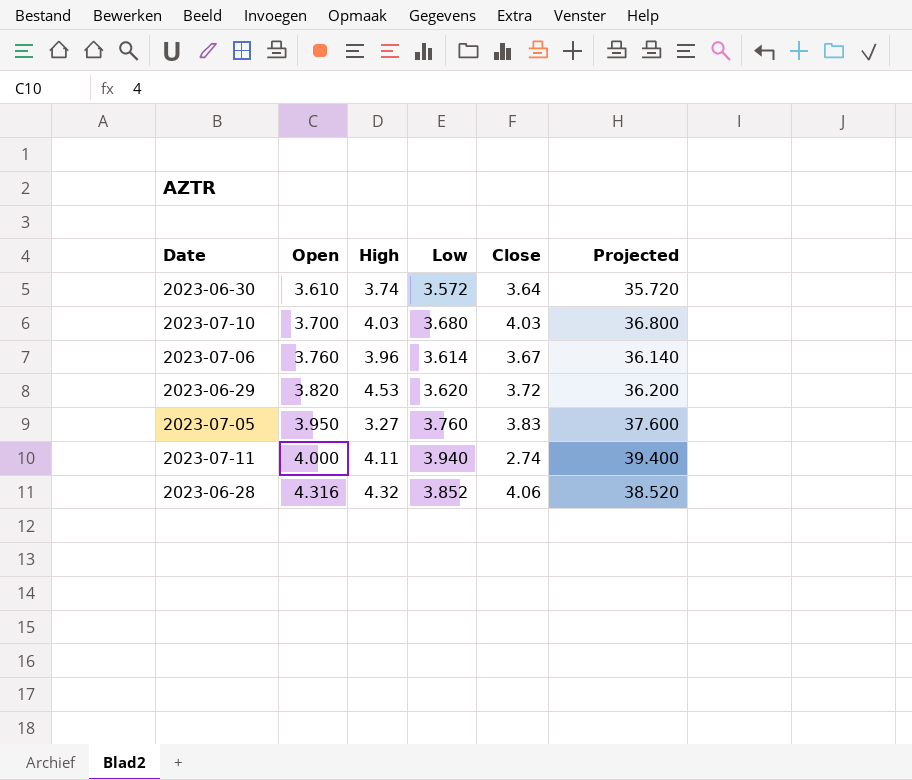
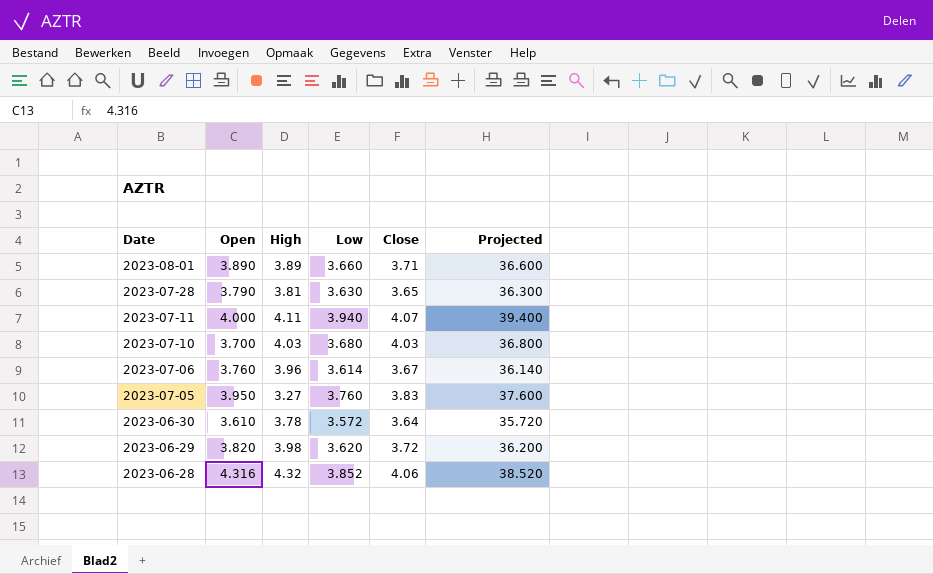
row order: Open ascending -> Date descending
row 2023-08-01: none -> 3.890 | 3.89 | 3.660 | 3.71 | 36.600
row 2023-07-28: none -> 3.790 | 3.81 | 3.630 | 3.65 | 36.300
2023-07-11 | Close: 2.74 -> 4.07
2023-06-30 | High: 3.74 -> 3.78
2023-06-29 | High: 4.53 -> 3.98

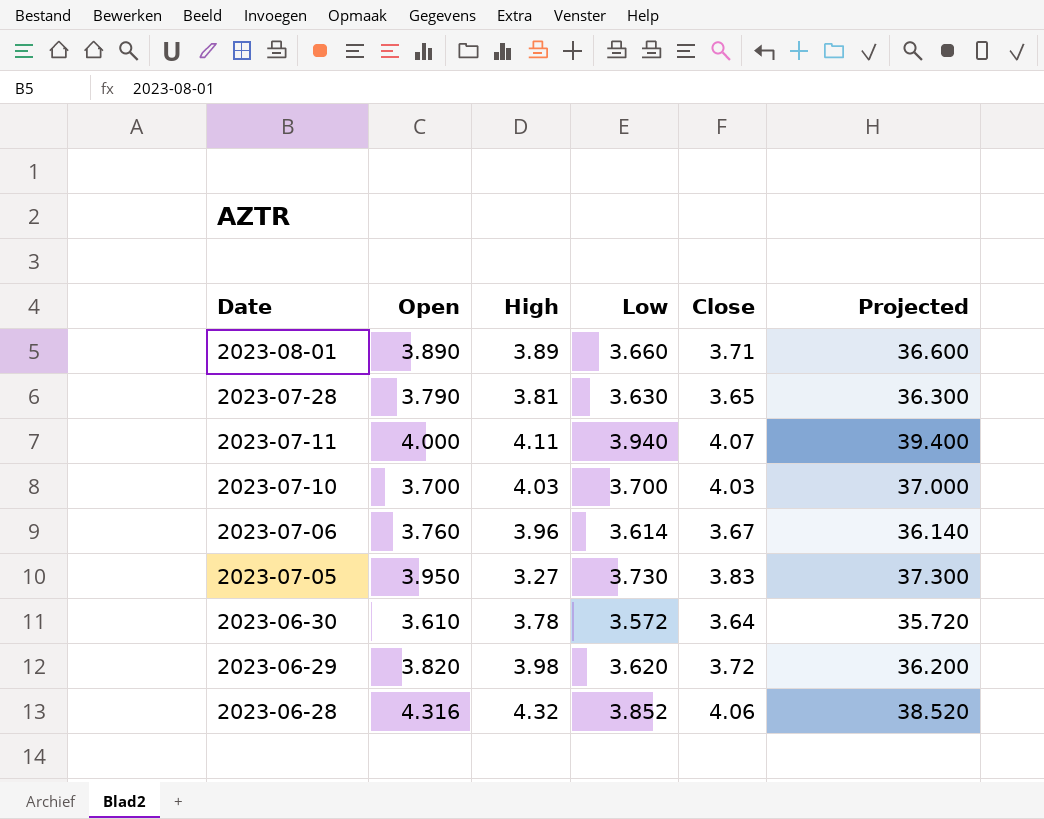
2023-07-10 | Low: 3.680 -> 3.700
2023-07-10 | Projected: 36.800 -> 37.000
2023-07-05 | Low: 3.760 -> 3.730
2023-07-05 | Projected: 37.600 -> 37.300

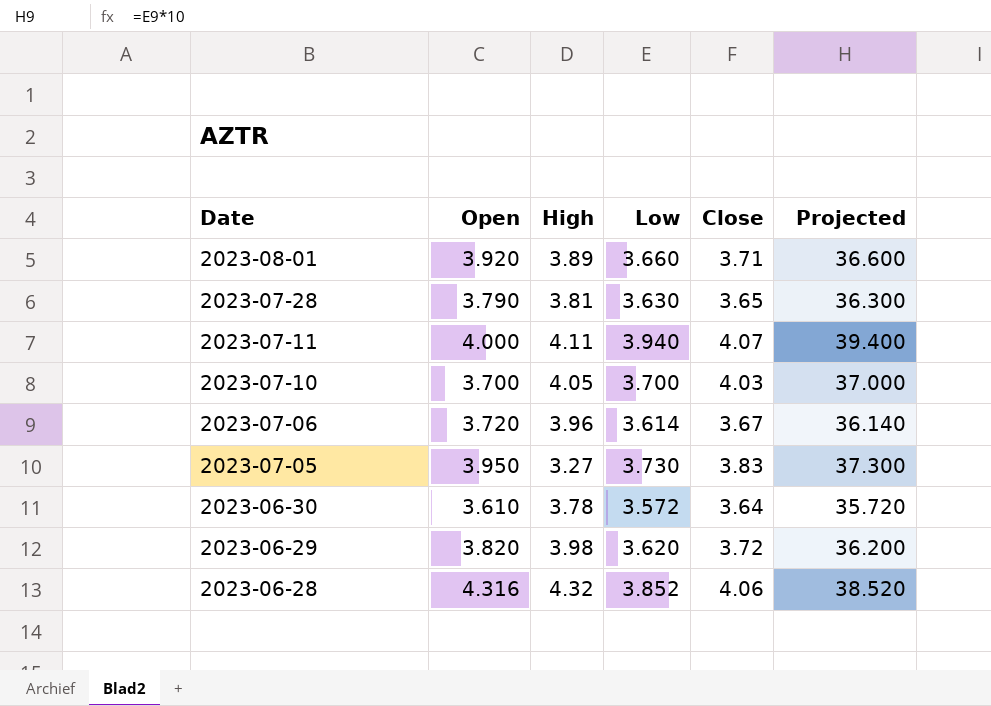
2023-08-01 | Open: 3.890 -> 3.920
2023-07-10 | High: 4.03 -> 4.05
2023-07-06 | Open: 3.760 -> 3.720

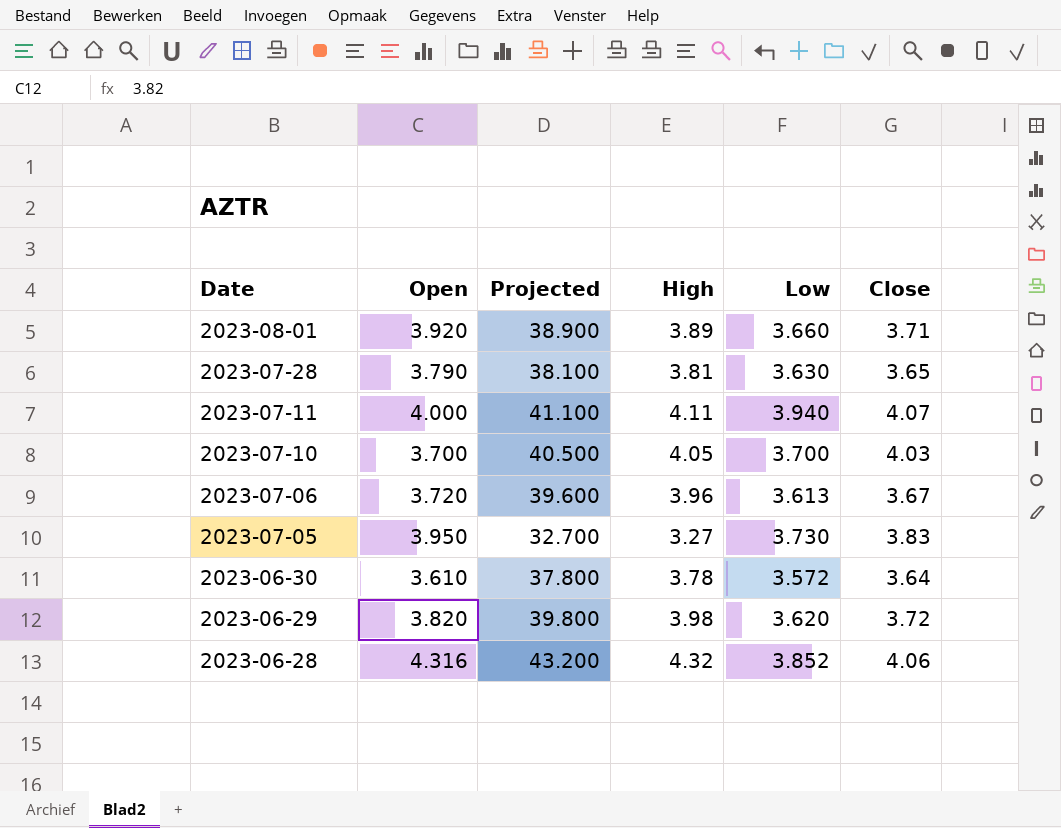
column Projected | formula: [Low] * 10 -> [High] * 10
column Projected | position: 6 -> 3
2023-07-06 | Low: 3.614 -> 3.613

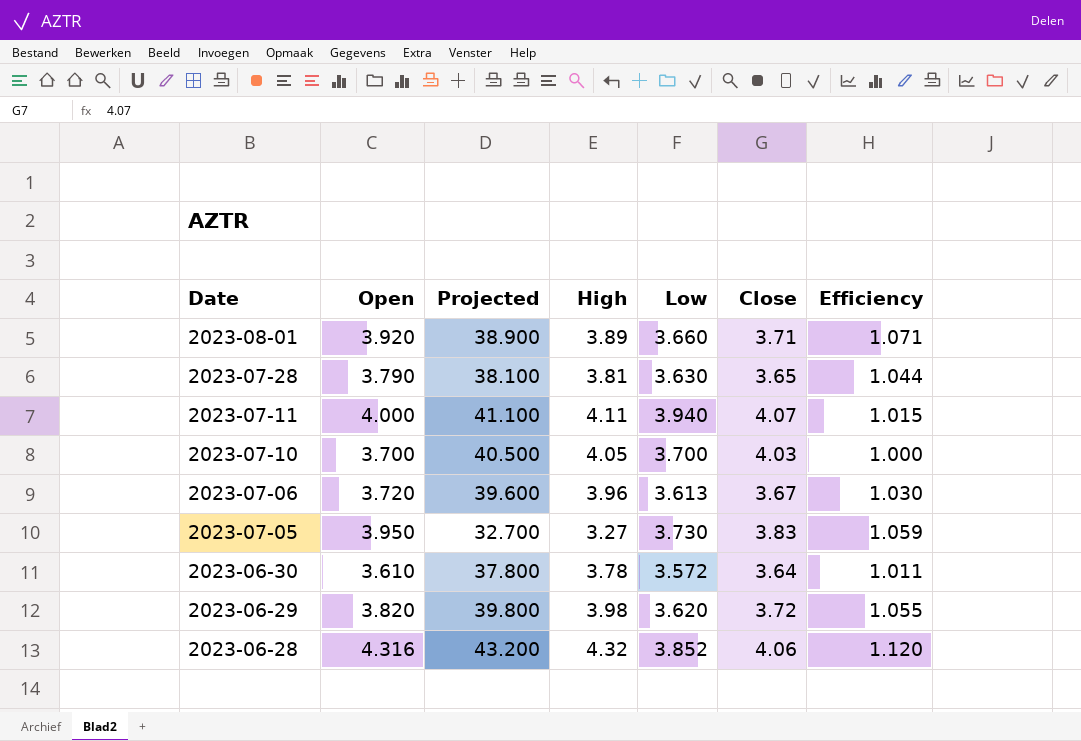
column Efficiency | formula: none -> [Open] / [Low]

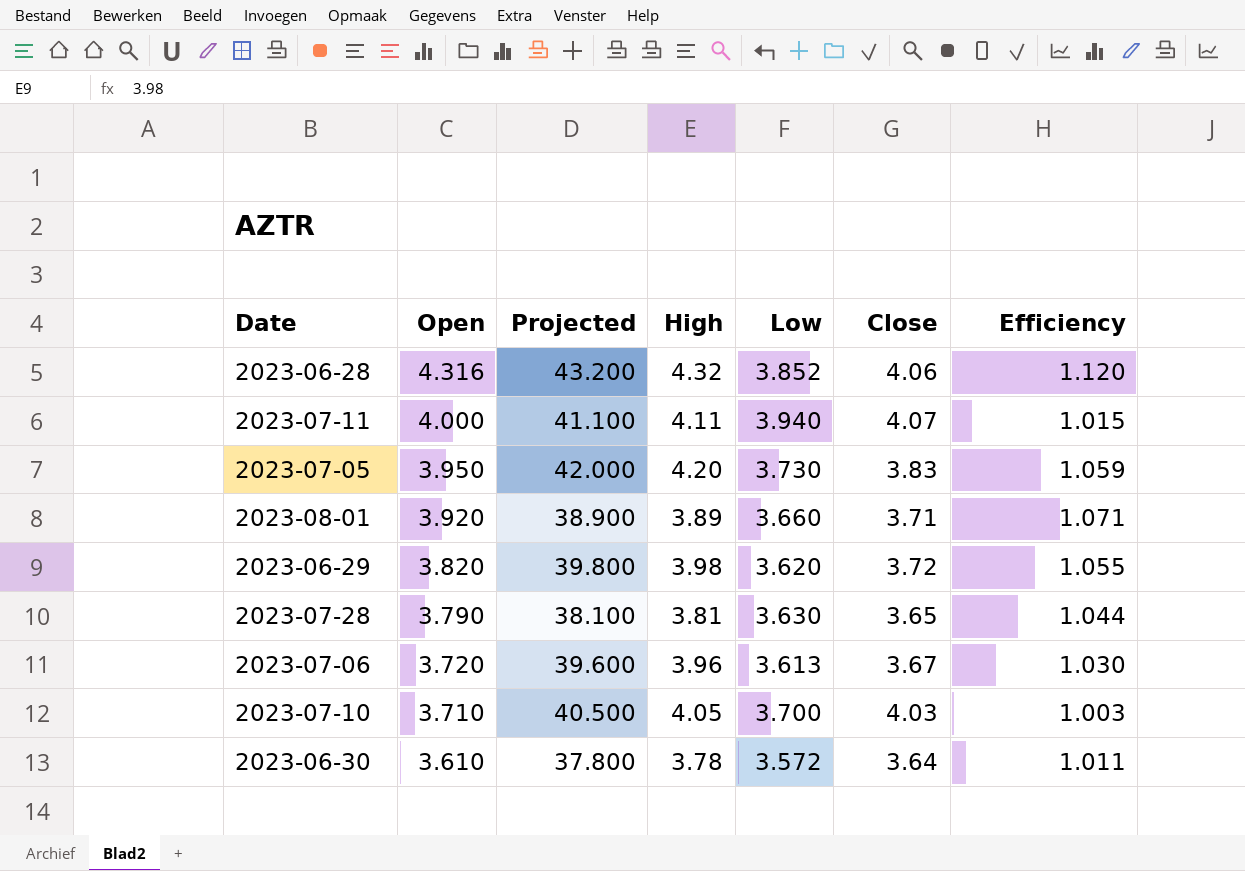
row order: Date descending -> Open descending
2023-07-05 | Projected: 32.700 -> 42.000
2023-07-05 | High: 3.27 -> 4.20
2023-07-10 | Open: 3.700 -> 3.710
2023-07-10 | Efficiency: 1.000 -> 1.003

